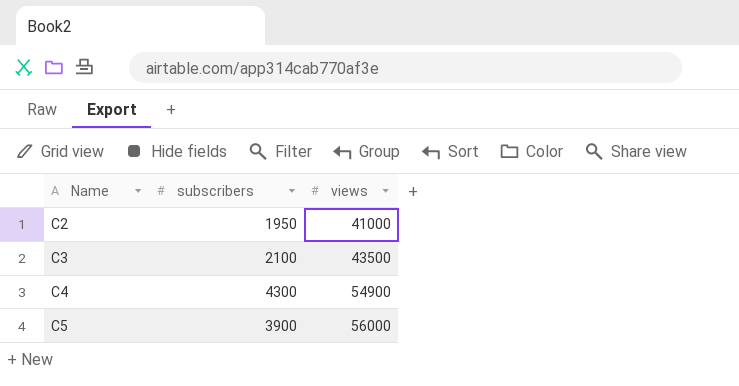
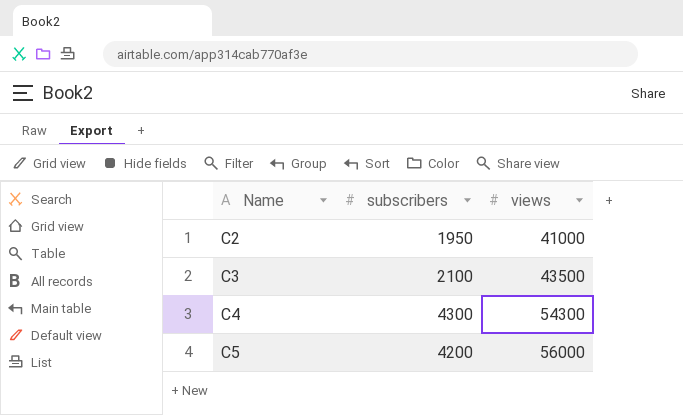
C4 | views: 54900 -> 54300
C5 | subscribers: 3900 -> 4200

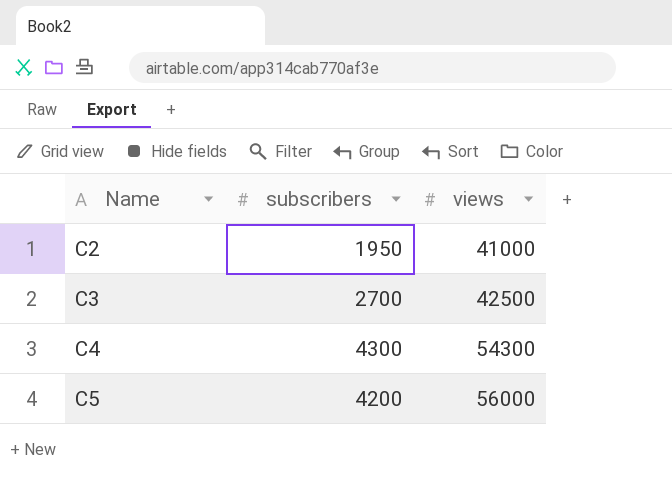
C3 | subscribers: 2100 -> 2700
C3 | views: 43500 -> 42500

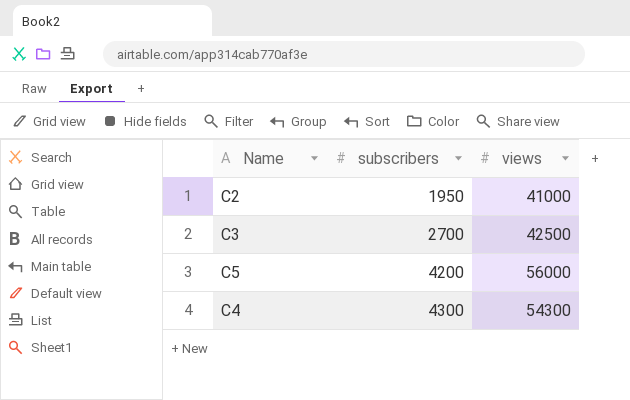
row order: Name ascending -> subscribers ascending

